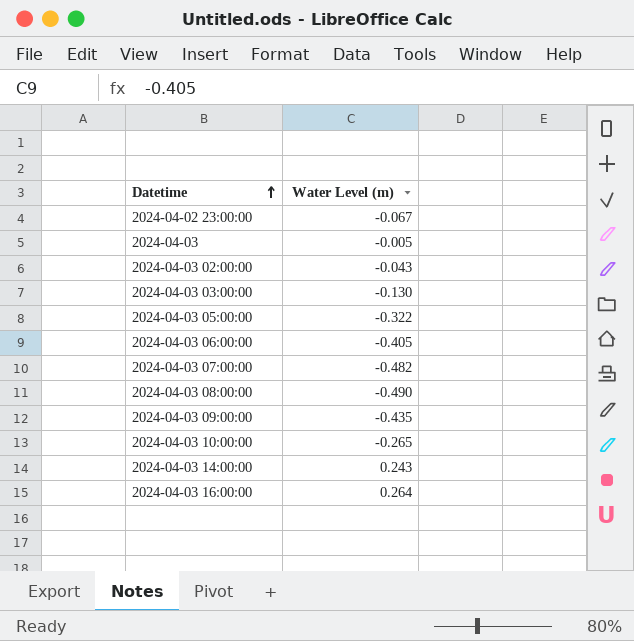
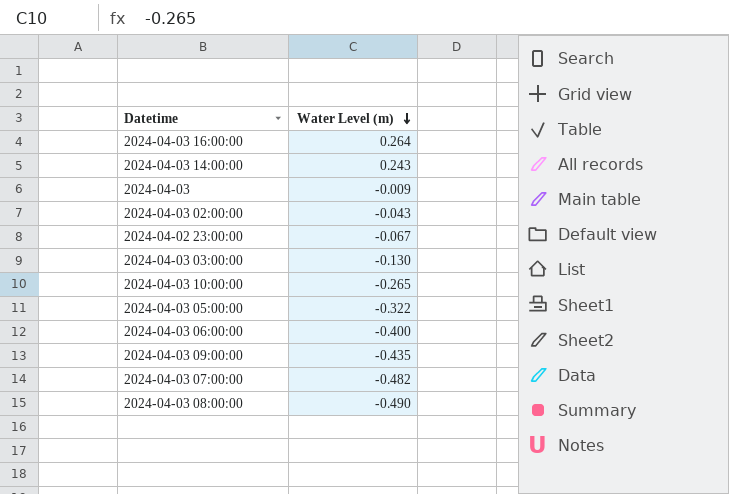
row order: Datetime ascending -> Water Level (m) descending
2024-04-03 | Water Level (m): -0.005 -> -0.009
2024-04-03 06:00:00 | Water Level (m): -0.405 -> -0.400

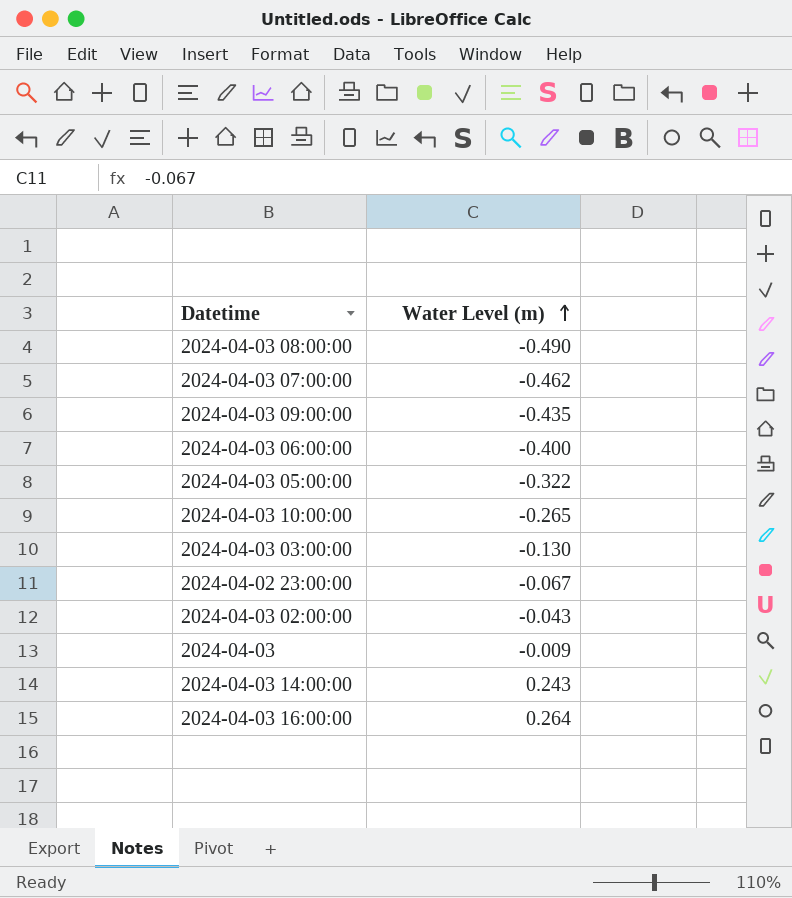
row order: Water Level (m) descending -> Water Level (m) ascending
2024-04-03 07:00:00 | Water Level (m): -0.482 -> -0.462

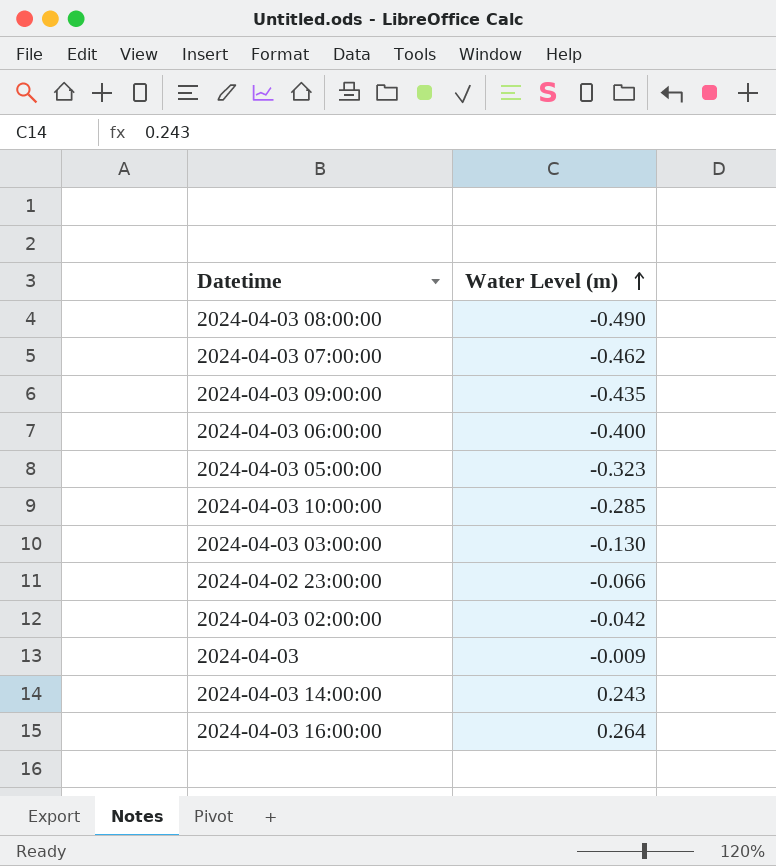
2024-04-03 05:00:00 | Water Level (m): -0.322 -> -0.323
2024-04-03 10:00:00 | Water Level (m): -0.265 -> -0.285
2024-04-02 23:00:00 | Water Level (m): -0.067 -> -0.066
2024-04-03 02:00:00 | Water Level (m): -0.043 -> -0.042

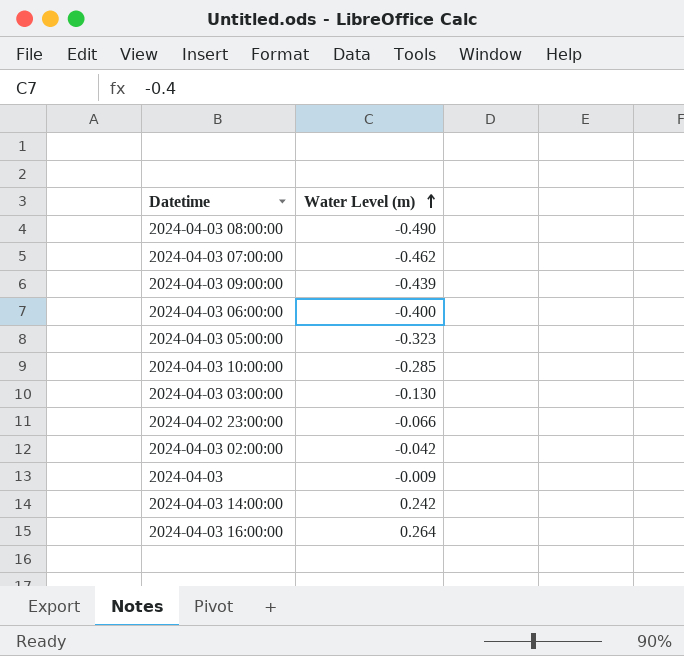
2024-04-03 09:00:00 | Water Level (m): -0.435 -> -0.439
2024-04-03 14:00:00 | Water Level (m): 0.243 -> 0.242

